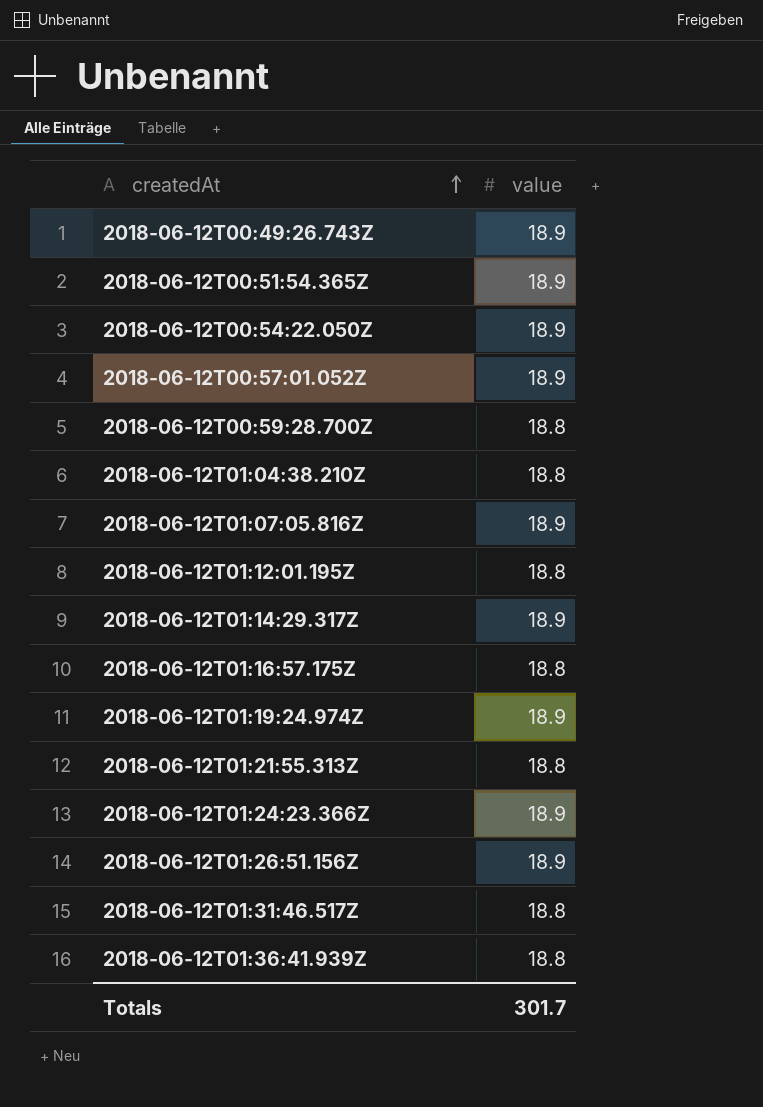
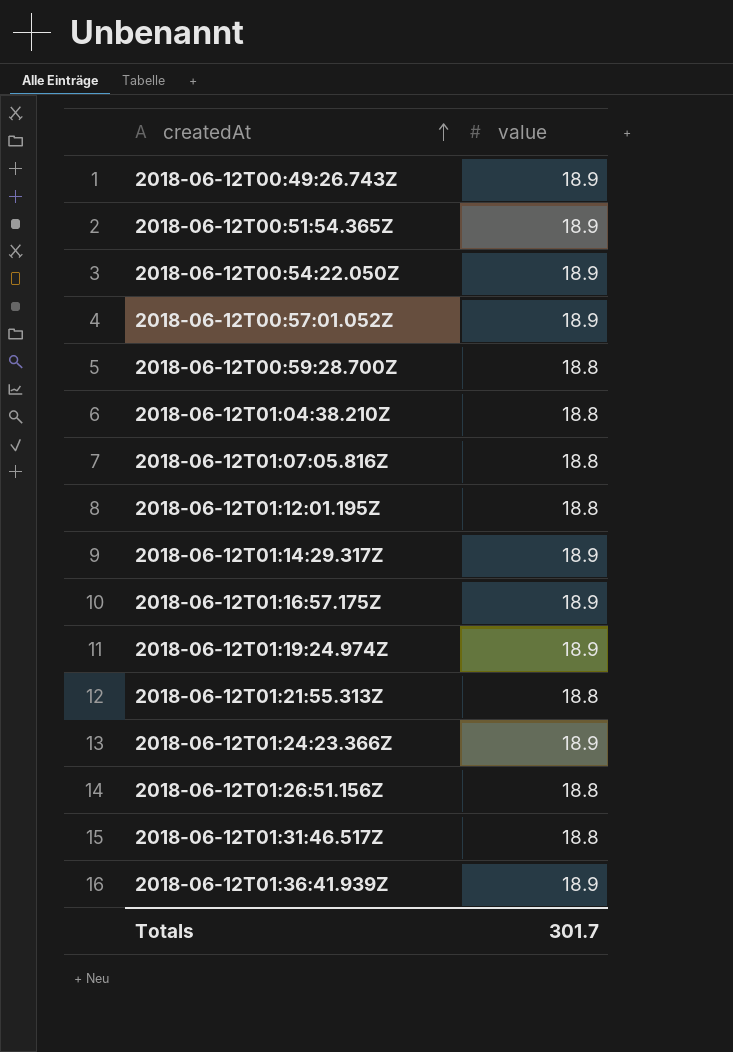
2018-06-12T01:07:05.816Z | value: 18.9 -> 18.8
2018-06-12T01:16:57.175Z | value: 18.8 -> 18.9
2018-06-12T01:26:51.156Z | value: 18.9 -> 18.8
2018-06-12T01:36:41.939Z | value: 18.8 -> 18.9

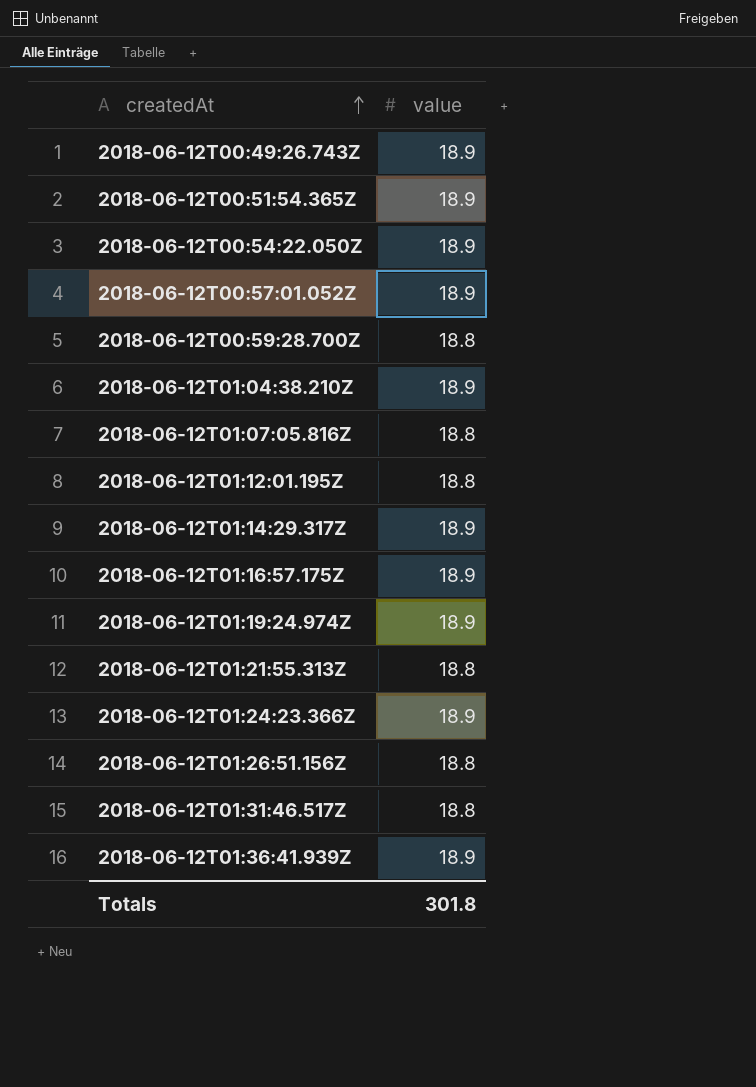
2018-06-12T01:04:38.210Z | value: 18.8 -> 18.9
Totals | value: 301.7 -> 301.8

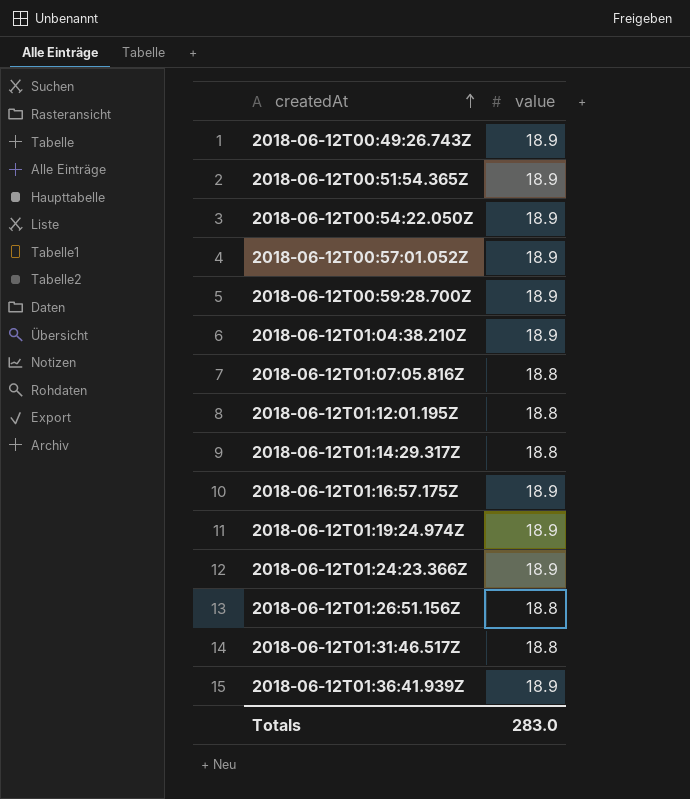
row 2018-06-12T01:21:55.313Z: 18.8 -> none
2018-06-12T00:59:28.700Z | value: 18.8 -> 18.9
2018-06-12T01:14:29.317Z | value: 18.9 -> 18.8
Totals | value: 301.8 -> 283.0

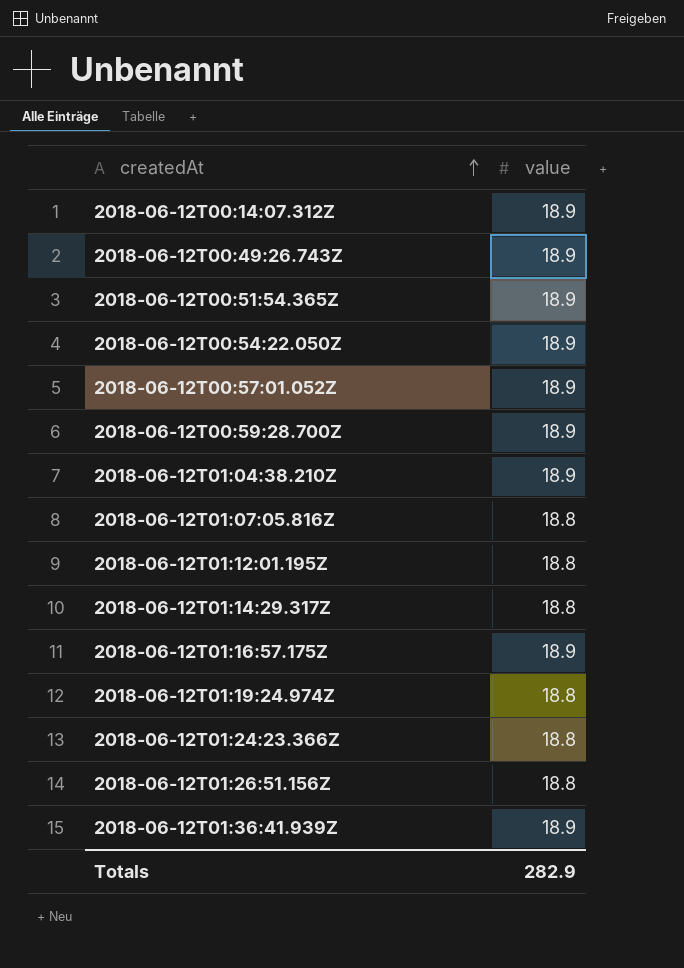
row 2018-06-12T01:31:46.517Z: 18.8 -> none
row 2018-06-12T00:14:07.312Z: none -> 18.9
2018-06-12T01:19:24.974Z | value: 18.9 -> 18.8
2018-06-12T01:24:23.366Z | value: 18.9 -> 18.8
Totals | value: 283.0 -> 282.9

